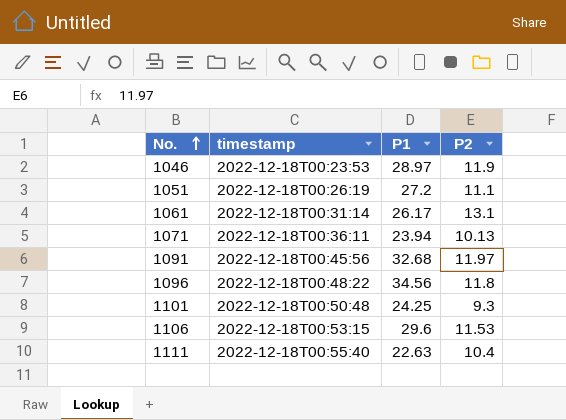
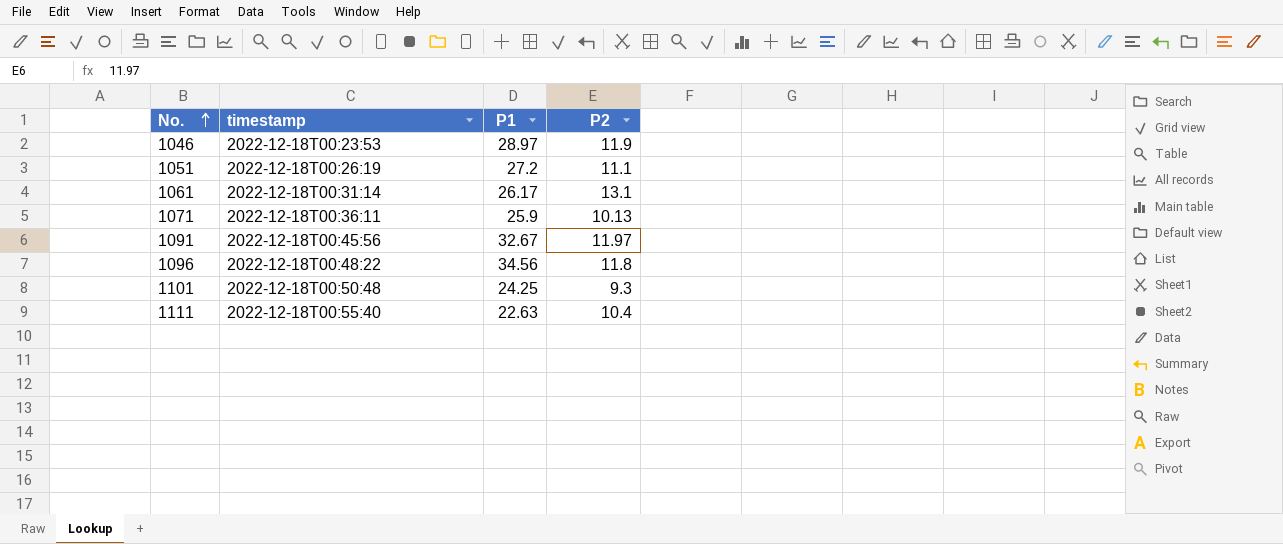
row 1106: 2022-12-18T00:53:15 | 29.6 | 11.53 -> none
1071 | P1: 23.94 -> 25.9
1091 | P1: 32.68 -> 32.67

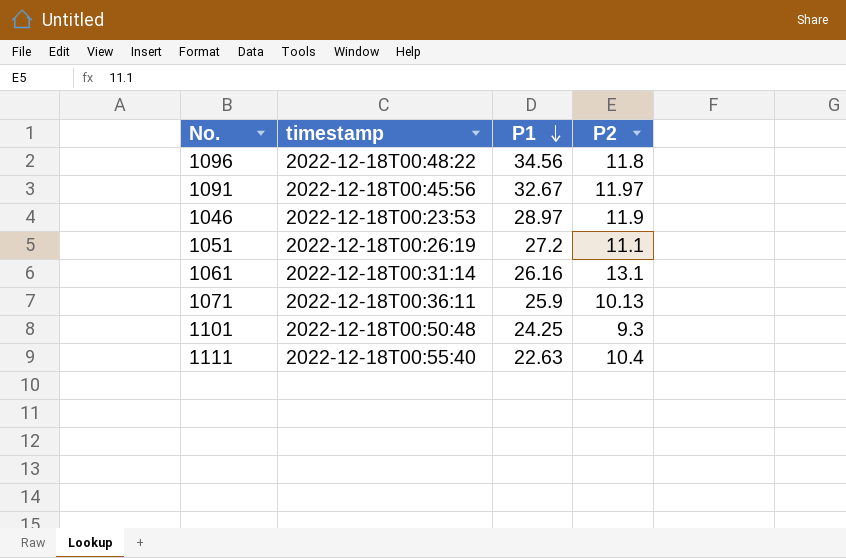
row order: No. ascending -> P1 descending
1061 | P1: 26.17 -> 26.16

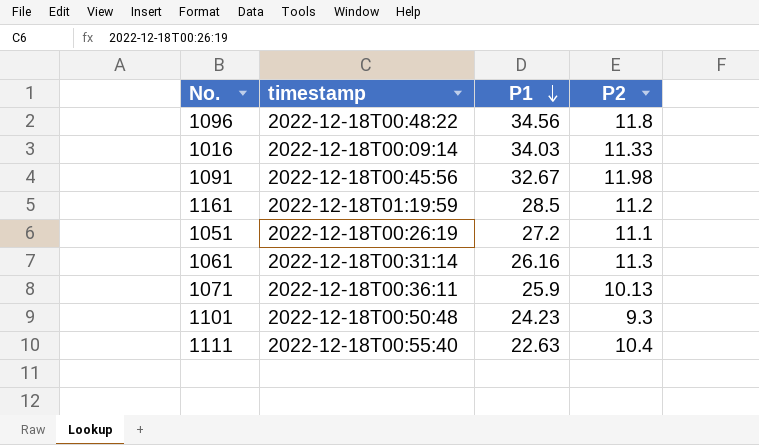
row 1046: 2022-12-18T00:23:53 | 28.97 | 11.9 -> none
row 1016: none -> 2022-12-18T00:09:14 | 34.03 | 11.33
1091 | P2: 11.97 -> 11.98
row 1161: none -> 2022-12-18T01:19:59 | 28.5 | 11.2
1061 | P2: 13.1 -> 11.3
1101 | P1: 24.25 -> 24.23

